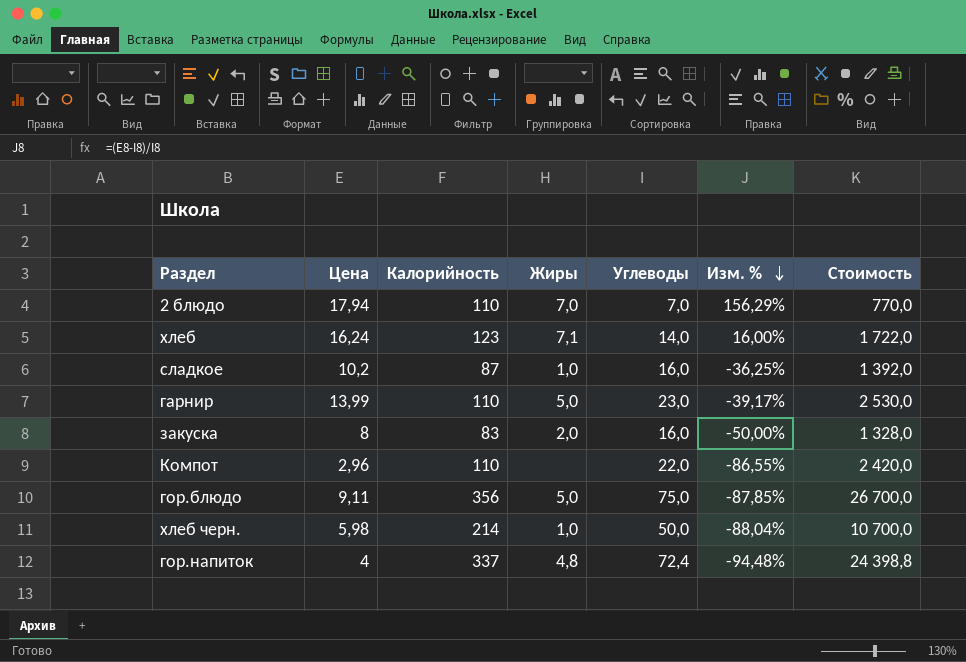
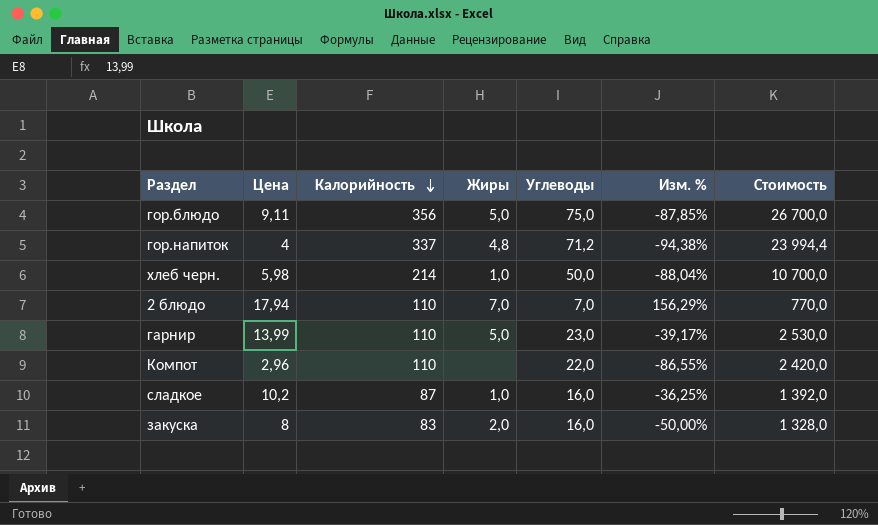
row order: Изм. % descending -> Калорийность descending
row хлеб: 16,24 | 123 | 7,1 | 14,0 | 16,00% | 1 722,0 -> none
гор.напиток | Углеводы: 72,4 -> 71,2
гор.напиток | Изм. %: -94,48% -> -94,38%
гор.напиток | Стоимость: 24 398,8 -> 23 994,4

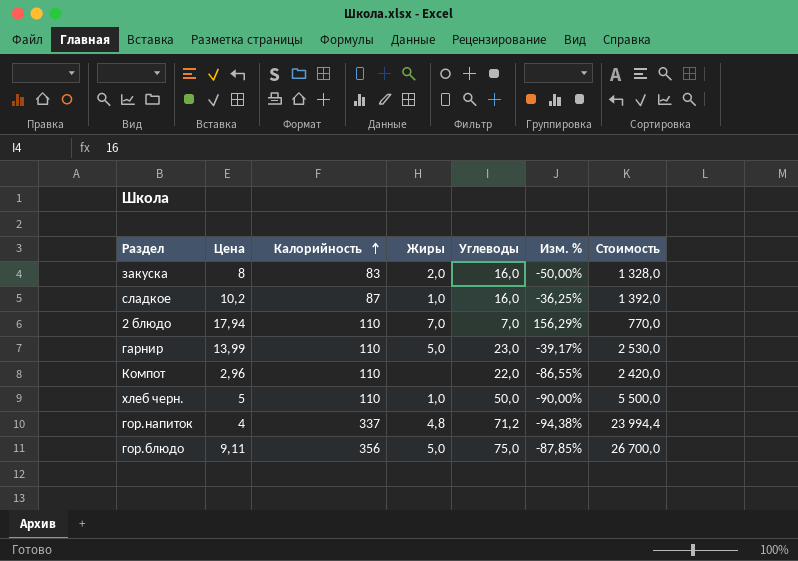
row order: Калорийность descending -> Калорийность ascending
хлеб черн. | Цена: 5,98 -> 5
хлеб черн. | Калорийность: 214 -> 110
хлеб черн. | Изм. %: -88,04% -> -90,00%
хлеб черн. | Стоимость: 10 700,0 -> 5 500,0

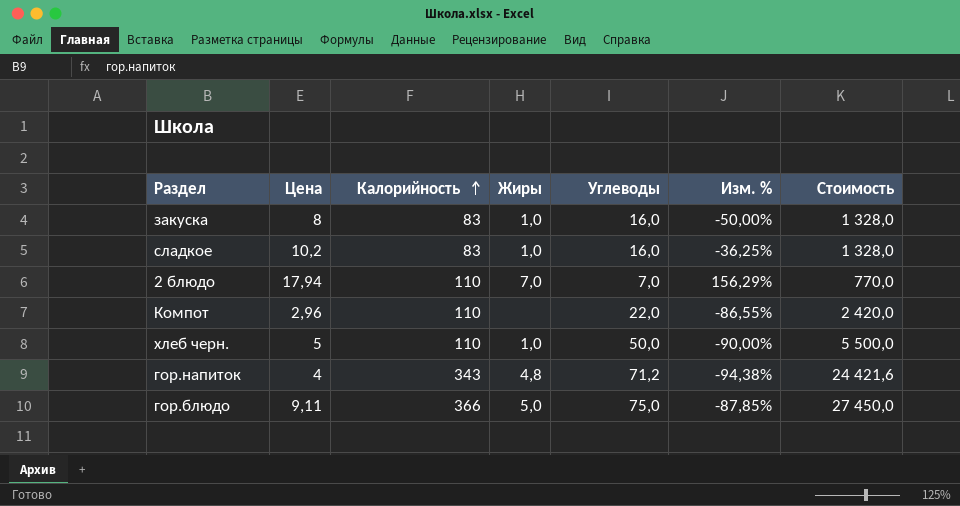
row гарнир: 13,99 | 110 | 5,0 | 23,0 | -39,17% | 2 530,0 -> none
закуска | Жиры: 2,0 -> 1,0
сладкое | Калорийность: 87 -> 83
сладкое | Стоимость: 1 392,0 -> 1 328,0
гор.напиток | Калорийность: 337 -> 343
гор.напиток | Стоимость: 23 994,4 -> 24 421,6
гор.блюдо | Калорийность: 356 -> 366
гор.блюдо | Стоимость: 26 700,0 -> 27 450,0

